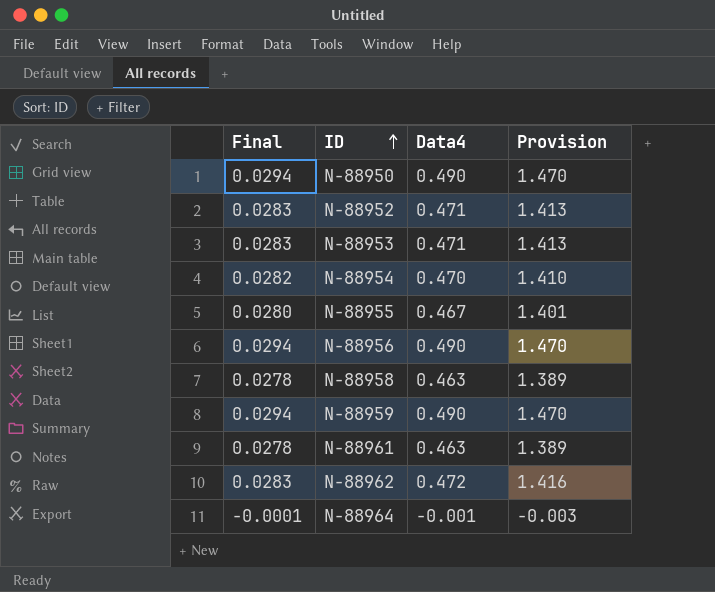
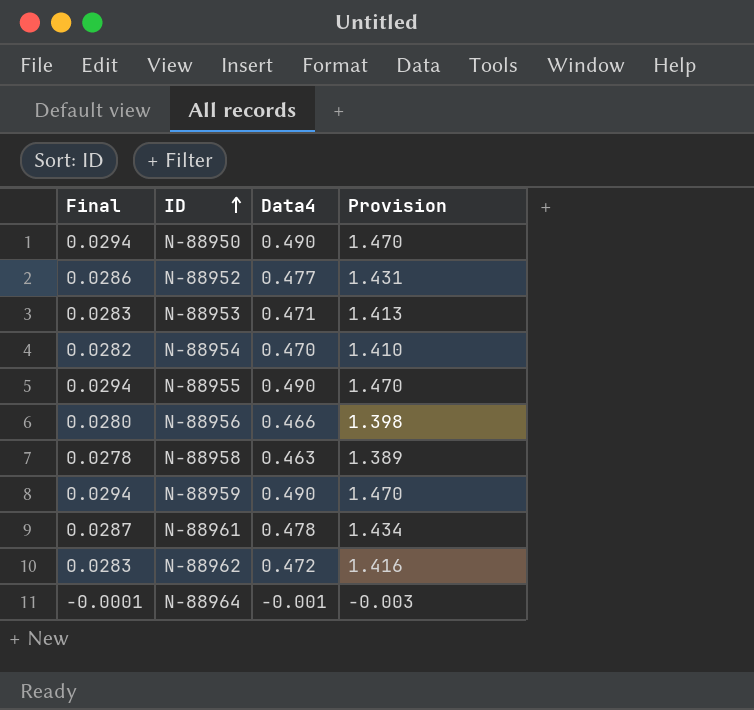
N-88952 | Final: 0.0283 -> 0.0286
N-88952 | Data4: 0.471 -> 0.477
N-88952 | Provision: 1.413 -> 1.431
N-88955 | Final: 0.0280 -> 0.0294
N-88955 | Data4: 0.467 -> 0.490
N-88955 | Provision: 1.401 -> 1.470
N-88956 | Final: 0.0294 -> 0.0280
N-88956 | Data4: 0.490 -> 0.466
N-88956 | Provision: 1.470 -> 1.398
N-88961 | Final: 0.0278 -> 0.0287
N-88961 | Data4: 0.463 -> 0.478
N-88961 | Provision: 1.389 -> 1.434

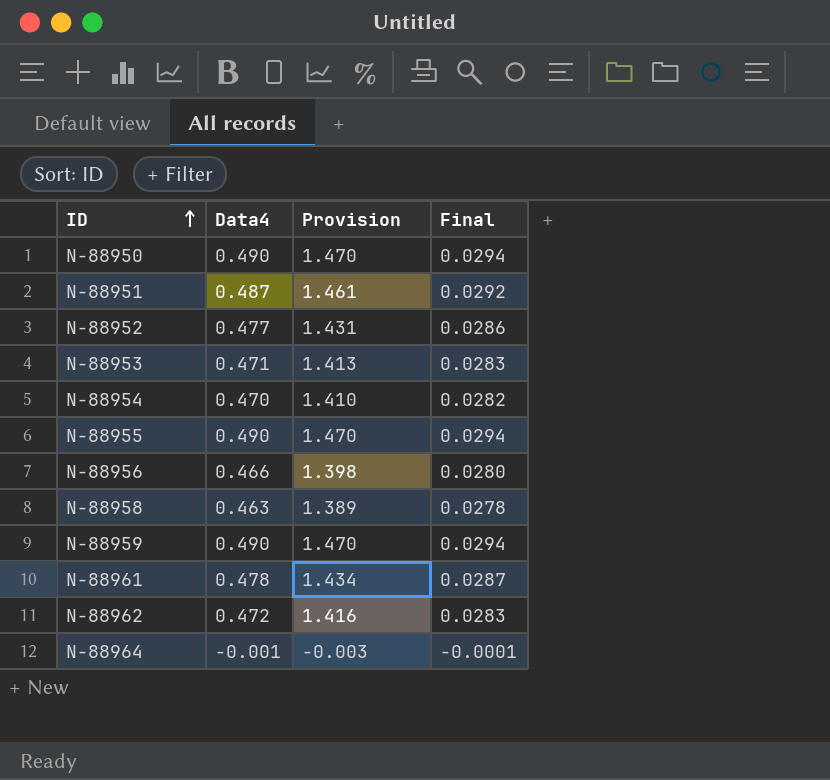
column Final | position: 1 -> 4
row N-88951: none -> 0.487 | 1.461 | 0.0292

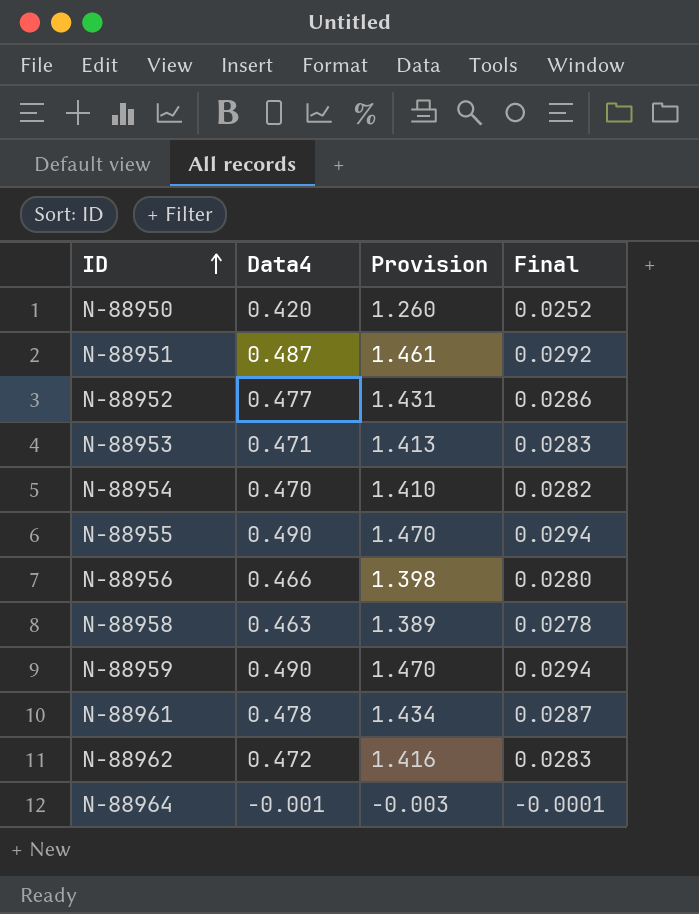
N-88950 | Data4: 0.490 -> 0.420
N-88950 | Provision: 1.470 -> 1.260
N-88950 | Final: 0.0294 -> 0.0252

